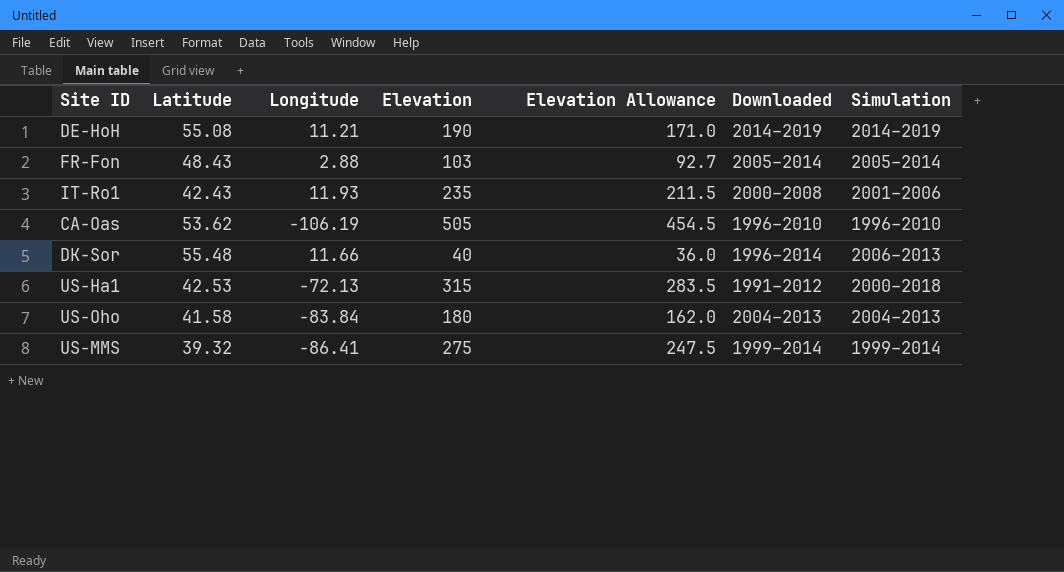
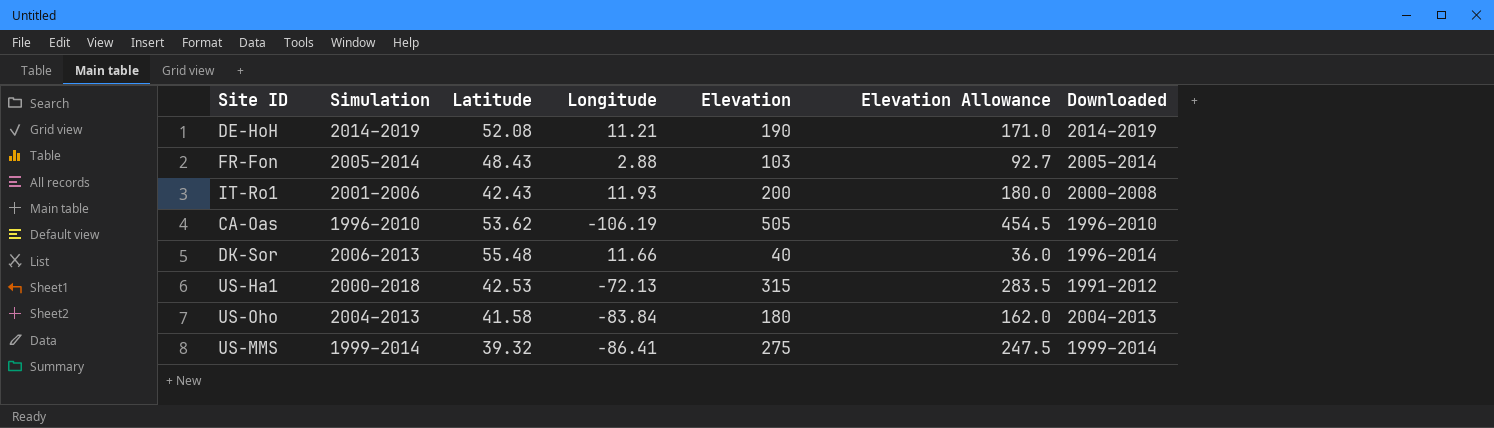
column Simulation | position: 7 -> 2
DE-HoH | Latitude: 55.08 -> 52.08
IT-Ro1 | Elevation: 235 -> 200
IT-Ro1 | Elevation Allowance: 211.5 -> 180.0

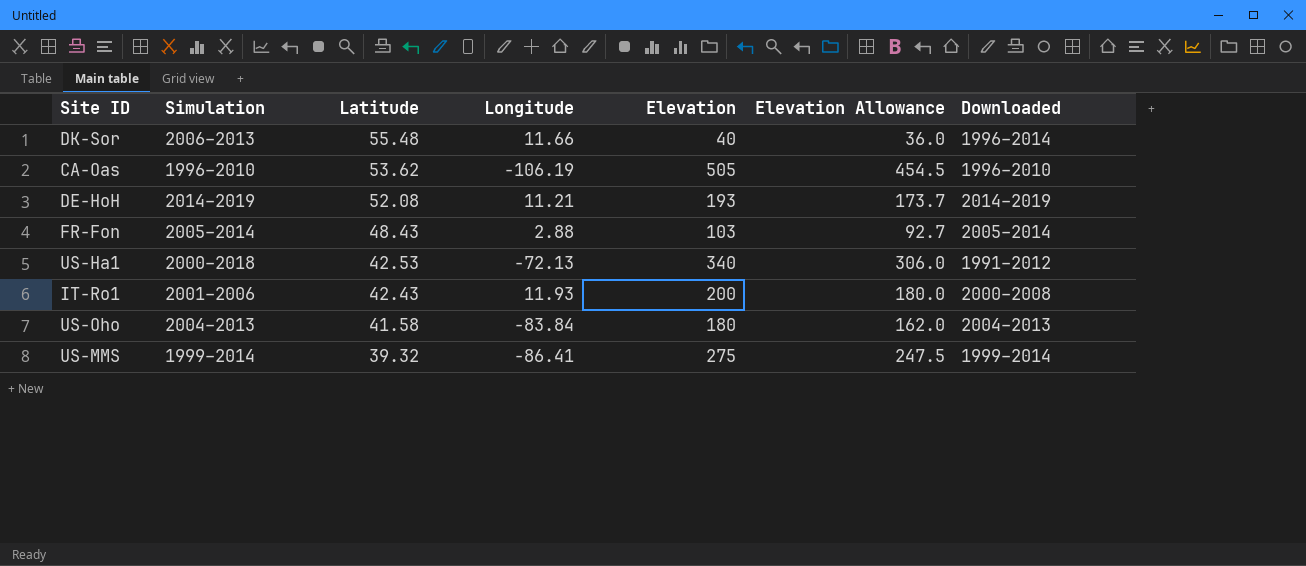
row order: none -> Latitude descending
DE-HoH | Elevation: 190 -> 193
DE-HoH | Elevation Allowance: 171.0 -> 173.7
US-Ha1 | Elevation: 315 -> 340
US-Ha1 | Elevation Allowance: 283.5 -> 306.0

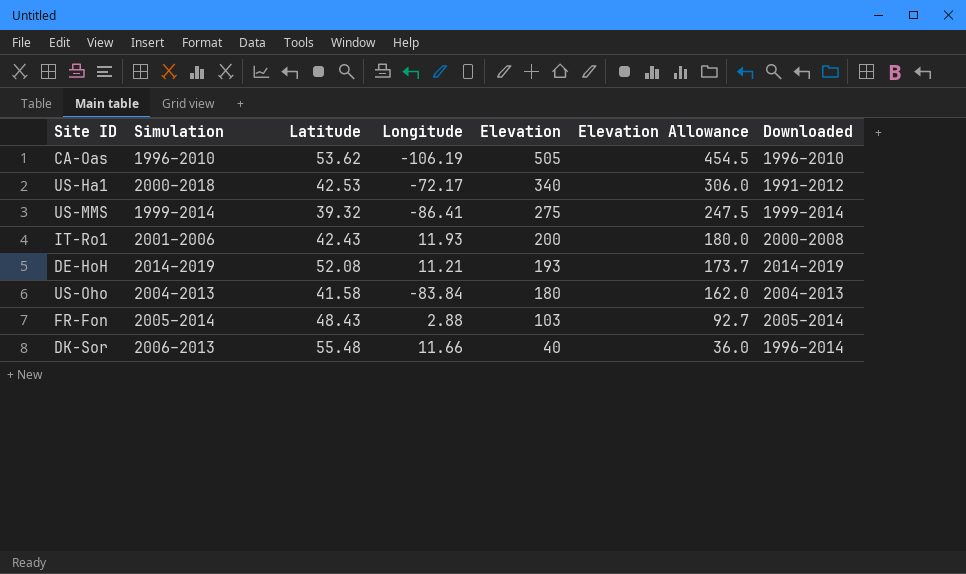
row order: Latitude descending -> Elevation descending
US-Ha1 | Longitude: -72.13 -> -72.17

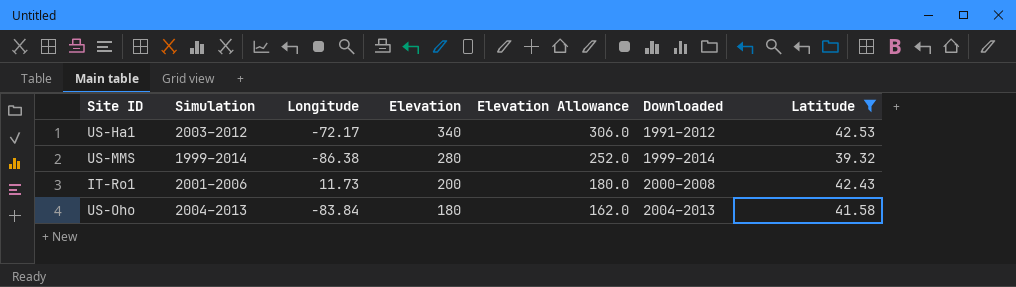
filter: none -> Latitude <= 42.53
column Latitude | position: 3 -> 7
US-Ha1 | Simulation: 2000–2018 -> 2003–2012
US-MMS | Longitude: -86.41 -> -86.38
US-MMS | Elevation: 275 -> 280
US-MMS | Elevation Allowance: 247.5 -> 252.0
IT-Ro1 | Longitude: 11.93 -> 11.73

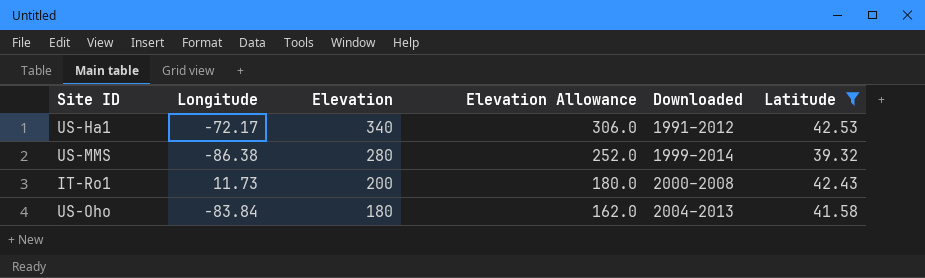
column Simulation | position: 2 -> none

